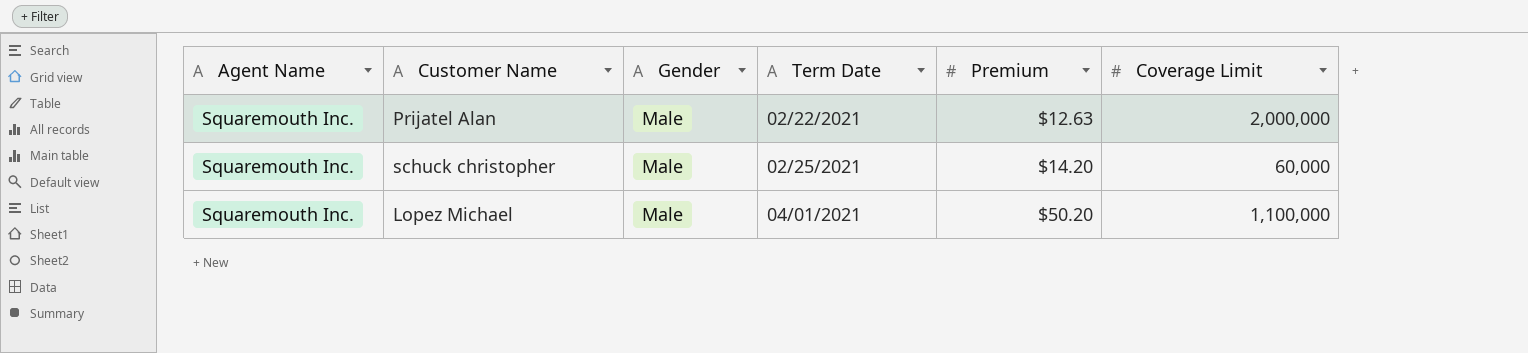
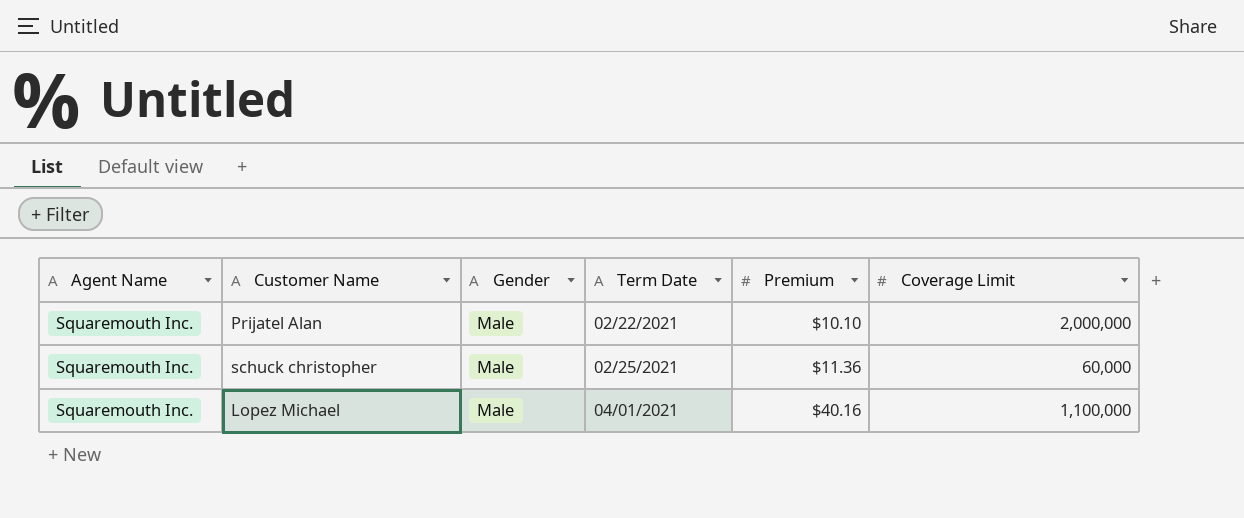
Prijatel Alan | Premium: $12.63 -> $10.10
schuck christopher | Premium: $14.20 -> $11.36
Lopez Michael | Premium: $50.20 -> $40.16

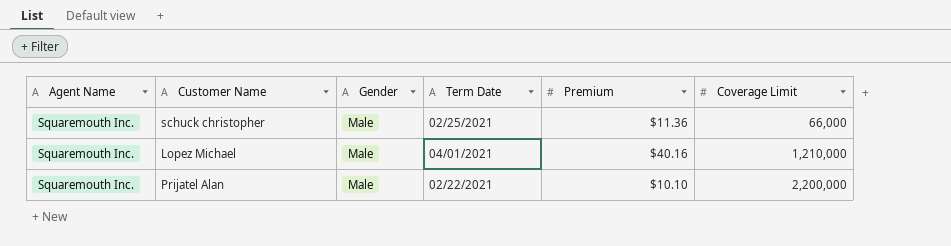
row order: Term Date ascending -> Coverage Limit ascending
schuck christopher | Coverage Limit: 60,000 -> 66,000
Lopez Michael | Coverage Limit: 1,100,000 -> 1,210,000
Prijatel Alan | Coverage Limit: 2,000,000 -> 2,200,000

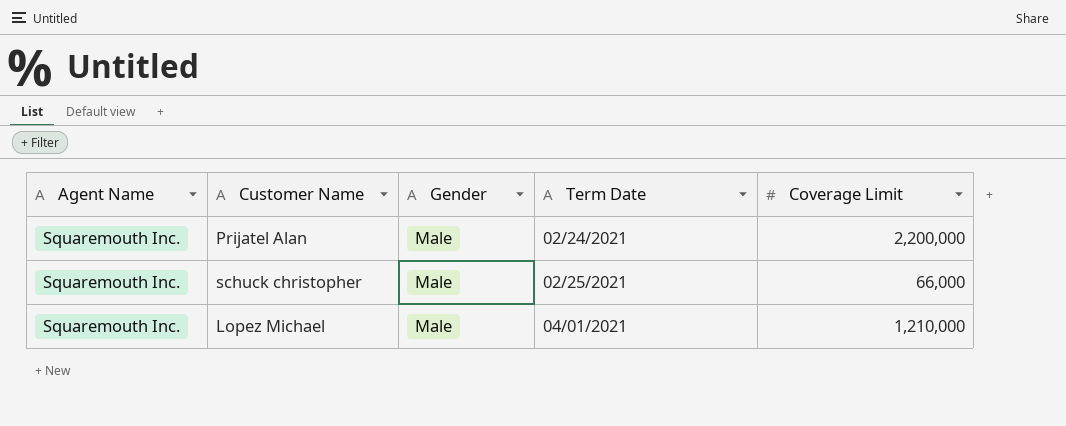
row order: Coverage Limit ascending -> Term Date ascending
column Premium | position: 5 -> none
Prijatel Alan | Term Date: 02/22/2021 -> 02/24/2021

